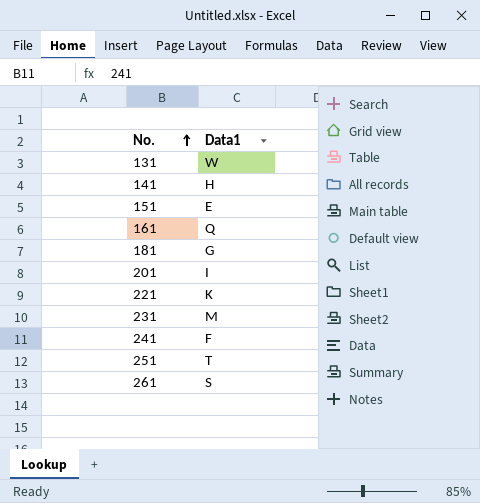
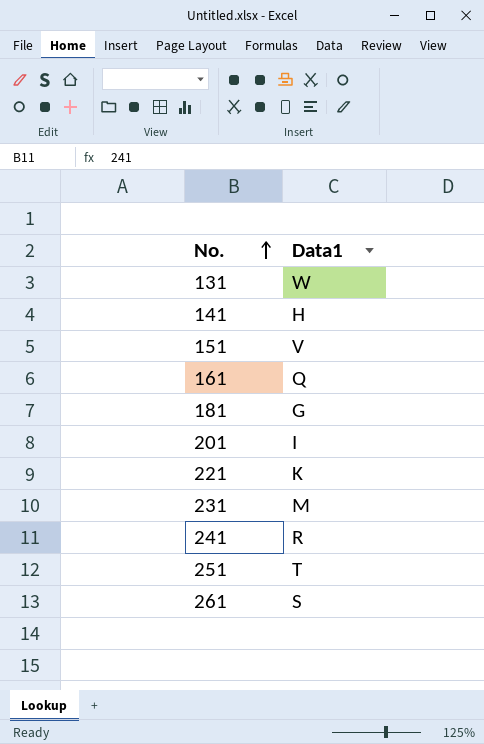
151 | Data1: E -> V
241 | Data1: F -> R

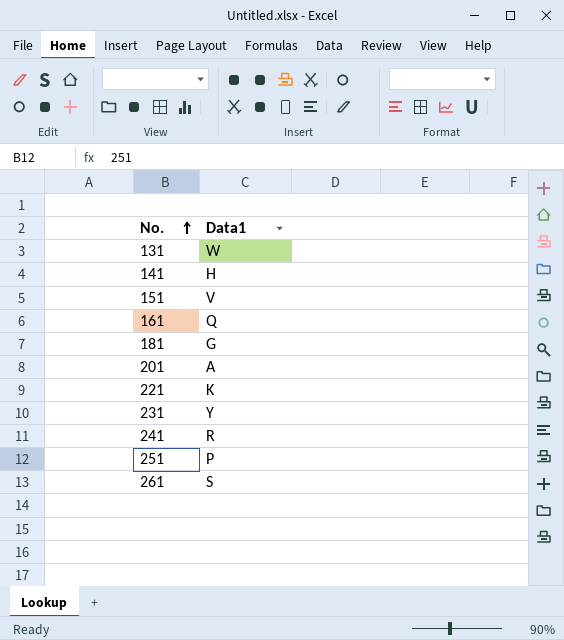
201 | Data1: I -> A
231 | Data1: M -> Y
251 | Data1: T -> P

